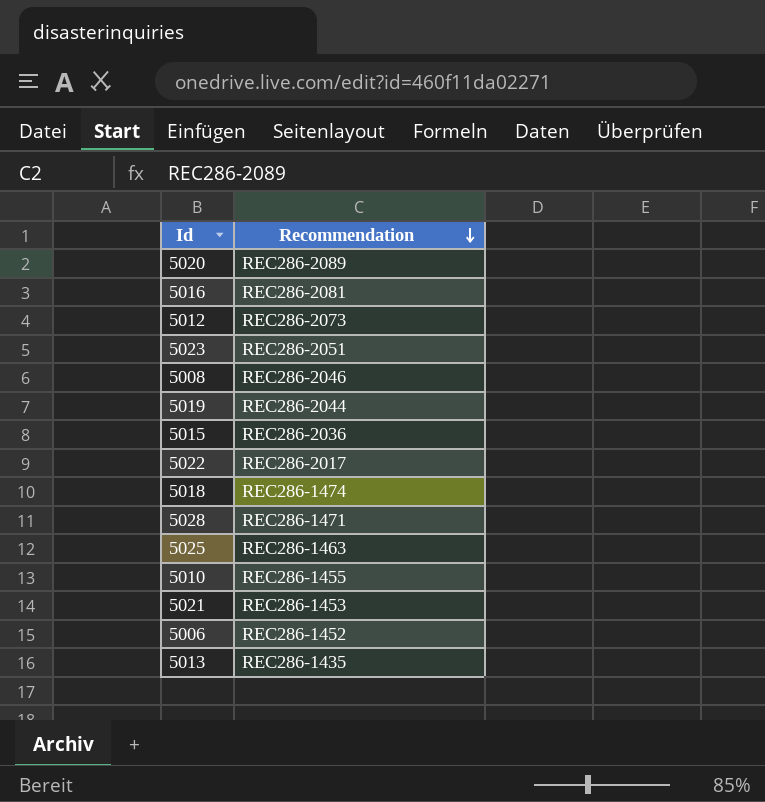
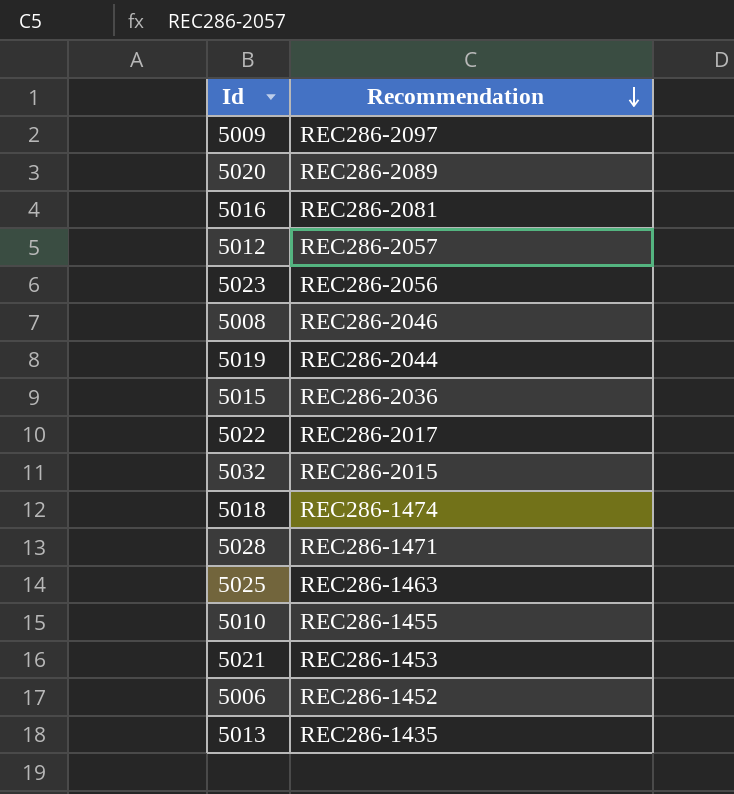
row 5009: none -> REC286-2097
5012 | Recommendation: REC286-2073 -> REC286-2057
5023 | Recommendation: REC286-2051 -> REC286-2056
row 5032: none -> REC286-2015

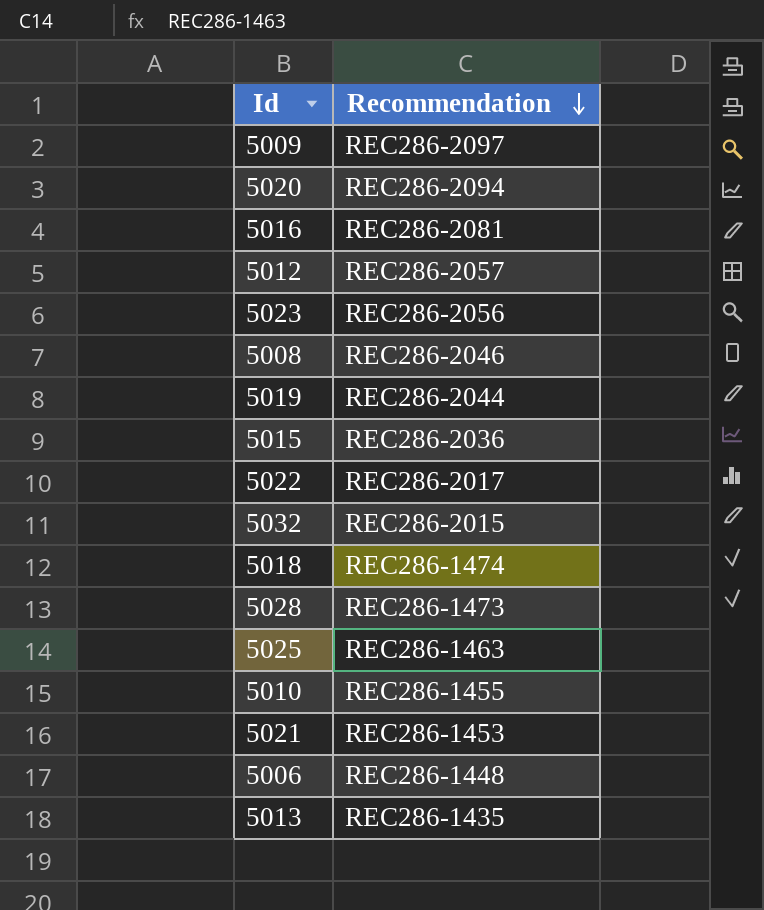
5020 | Recommendation: REC286-2089 -> REC286-2094
5028 | Recommendation: REC286-1471 -> REC286-1473
5006 | Recommendation: REC286-1452 -> REC286-1448

